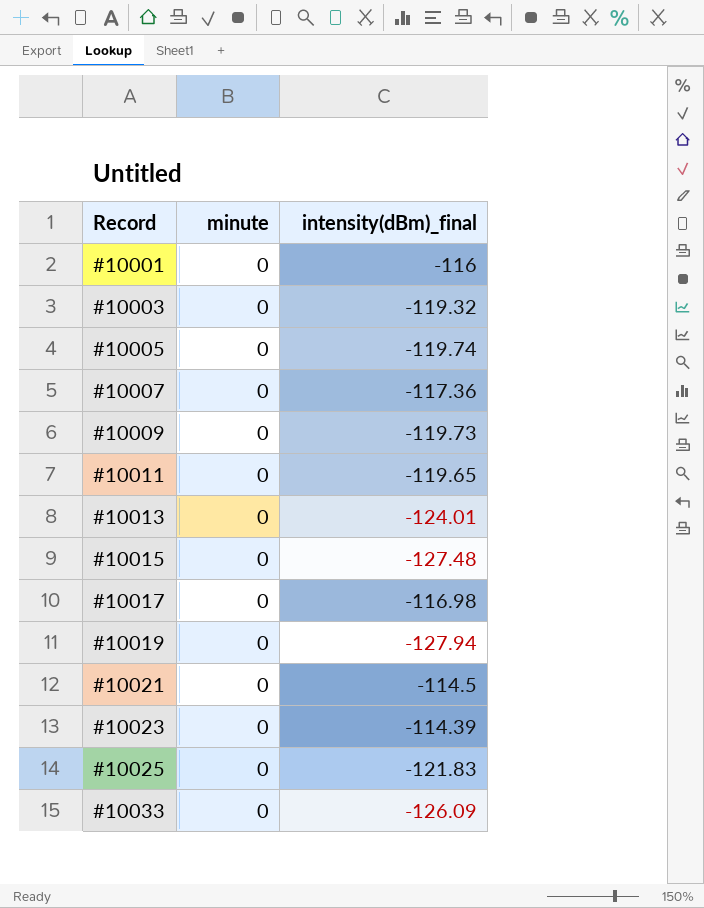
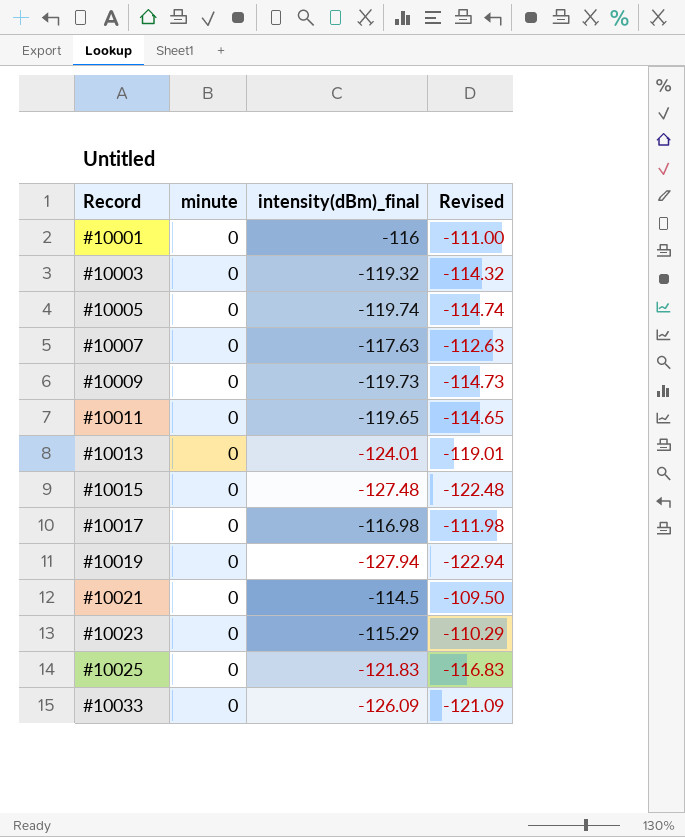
column Revised | formula: none -> [intensity(dBm)_final] + 5
#10007 | intensity(dBm)_final: -117.36 -> -117.63
#10023 | intensity(dBm)_final: -114.39 -> -115.29

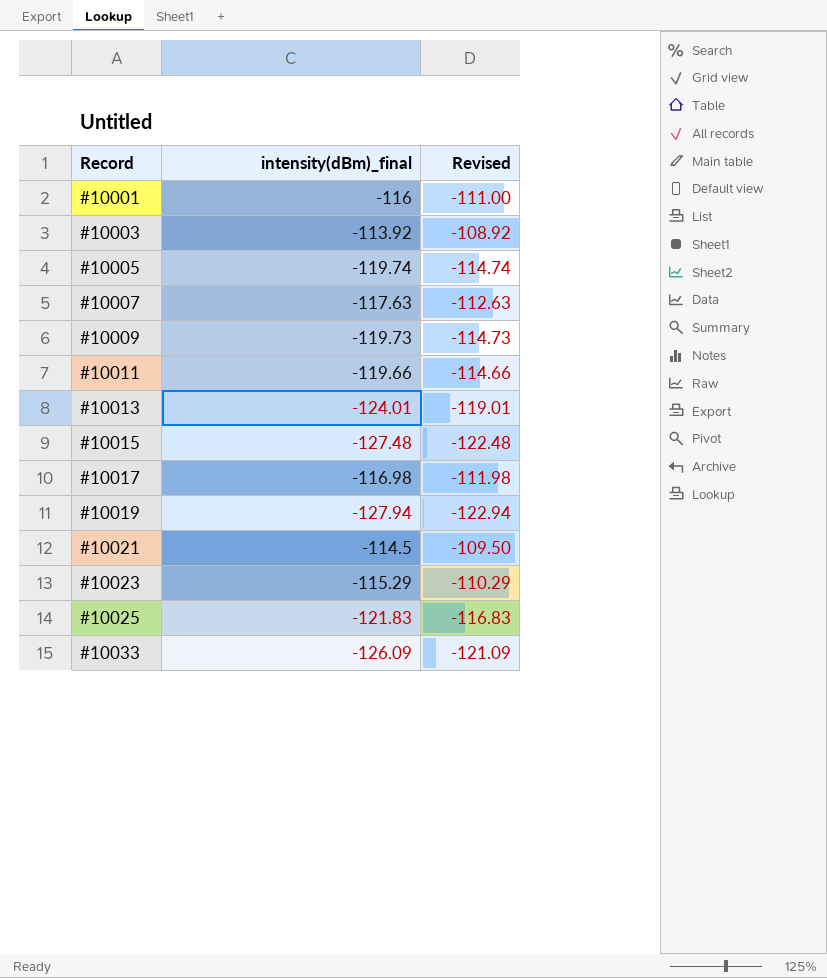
column minute | position: 2 -> none
#10003 | intensity(dBm)_final: -119.32 -> -113.92
#10003 | Revised: -114.32 -> -108.92
#10011 | intensity(dBm)_final: -119.65 -> -119.66
#10011 | Revised: -114.65 -> -114.66

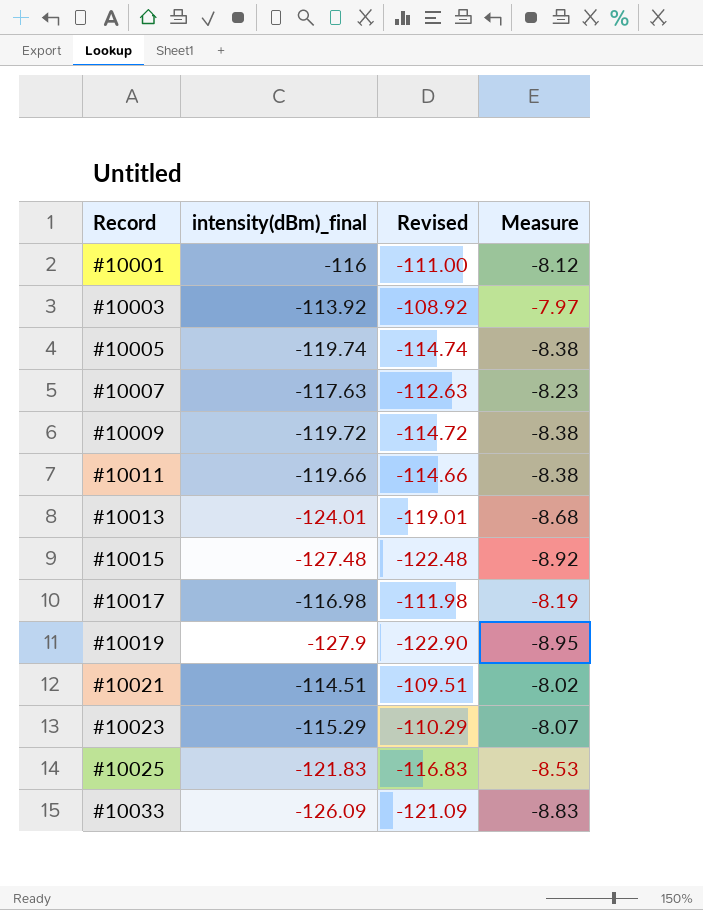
column Measure | formula: none -> [intensity(dBm)_final] * 0.07
#10009 | intensity(dBm)_final: -119.73 -> -119.72
#10009 | Revised: -114.73 -> -114.72
#10019 | intensity(dBm)_final: -127.94 -> -127.9
#10019 | Revised: -122.94 -> -122.90
#10021 | intensity(dBm)_final: -114.5 -> -114.51
#10021 | Revised: -109.50 -> -109.51

